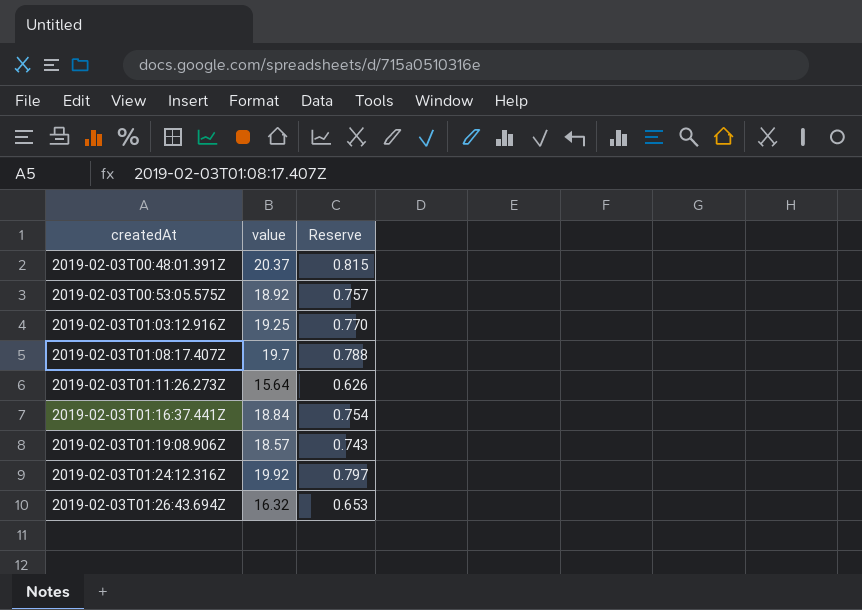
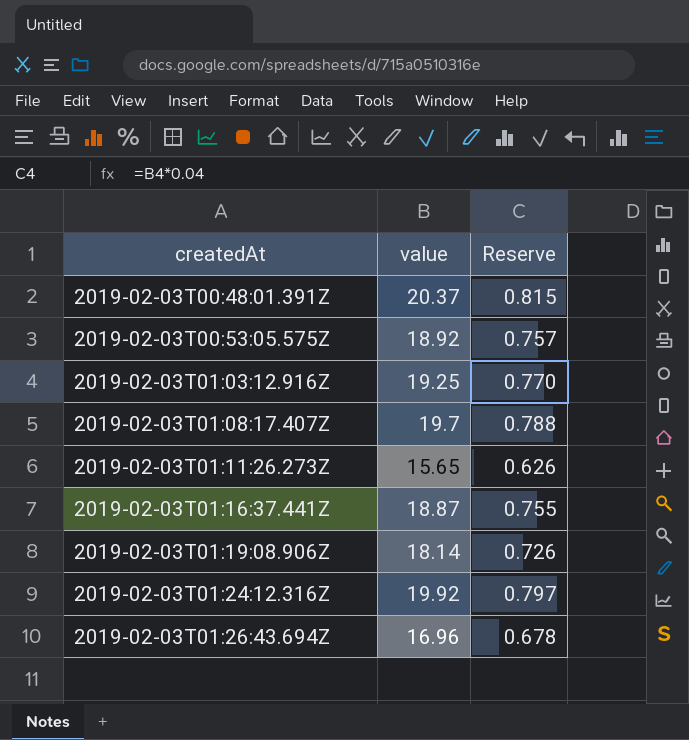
2019-02-03T01:11:26.273Z | value: 15.64 -> 15.65
2019-02-03T01:16:37.441Z | value: 18.84 -> 18.87
2019-02-03T01:16:37.441Z | Reserve: 0.754 -> 0.755
2019-02-03T01:19:08.906Z | value: 18.57 -> 18.14
2019-02-03T01:19:08.906Z | Reserve: 0.743 -> 0.726
2019-02-03T01:26:43.694Z | value: 16.32 -> 16.96
2019-02-03T01:26:43.694Z | Reserve: 0.653 -> 0.678

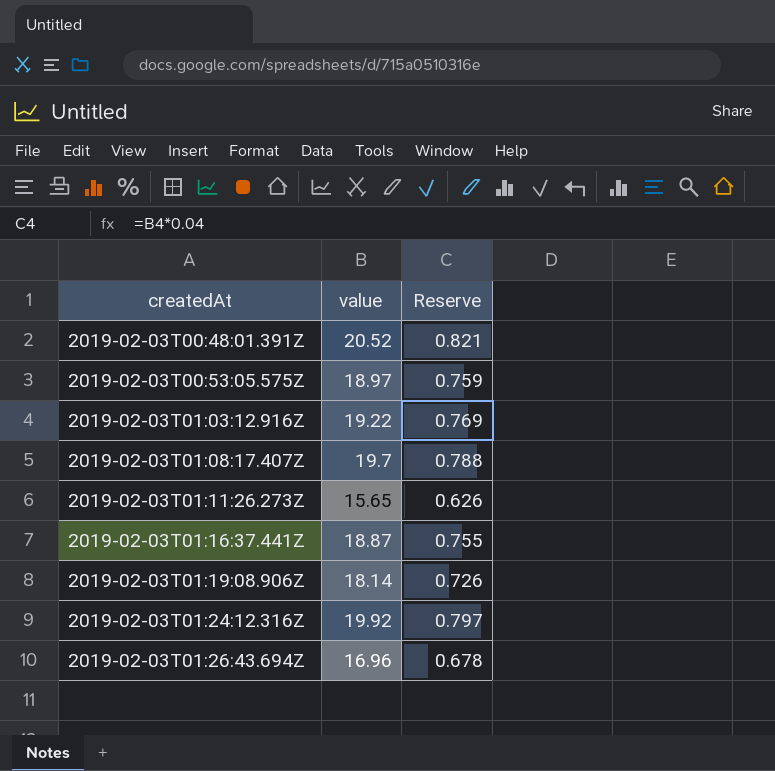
2019-02-03T00:48:01.391Z | value: 20.37 -> 20.52
2019-02-03T00:48:01.391Z | Reserve: 0.815 -> 0.821
2019-02-03T00:53:05.575Z | value: 18.92 -> 18.97
2019-02-03T00:53:05.575Z | Reserve: 0.757 -> 0.759
2019-02-03T01:03:12.916Z | value: 19.25 -> 19.22
2019-02-03T01:03:12.916Z | Reserve: 0.770 -> 0.769

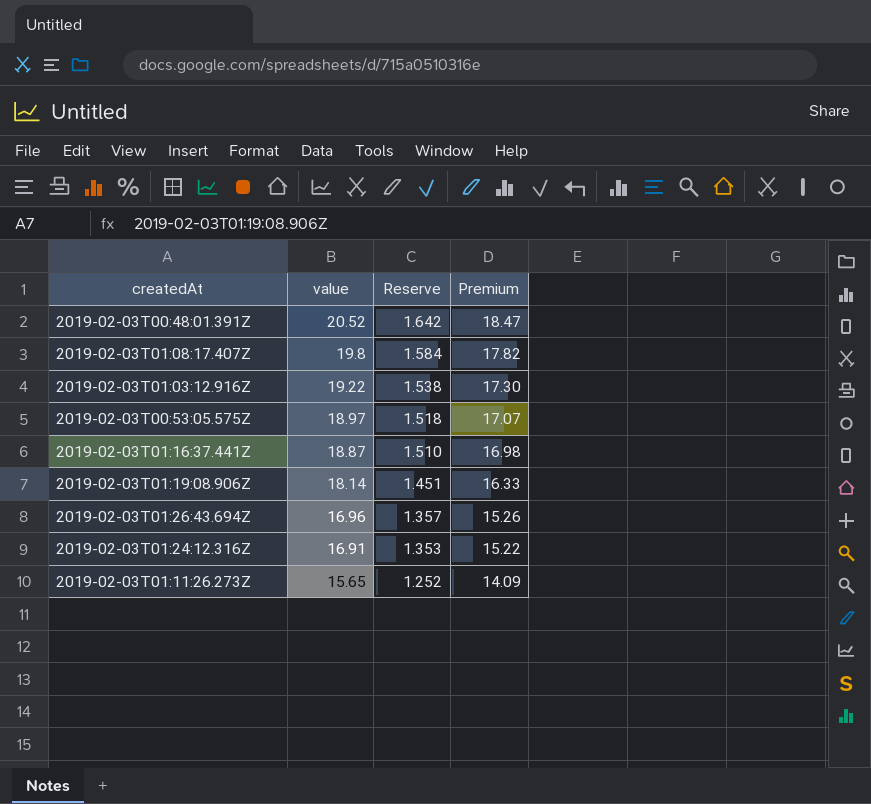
row order: createdAt ascending -> value descending
column Reserve | formula: [value] * 0.04 -> [value] * 0.08
column Premium | formula: none -> [value] * 0.9
2019-02-03T01:08:17.407Z | value: 19.7 -> 19.8
2019-02-03T01:24:12.316Z | value: 19.92 -> 16.91

